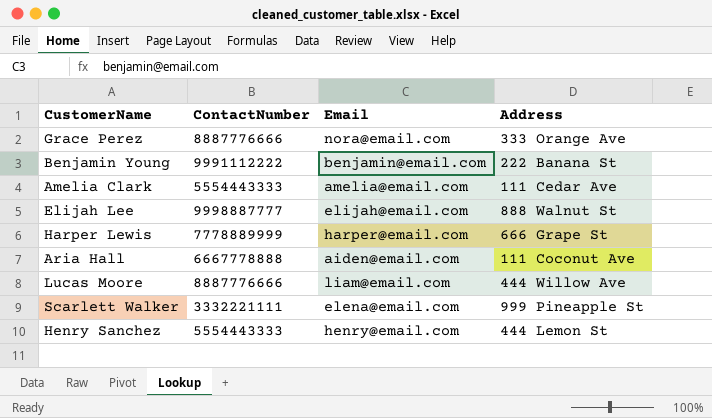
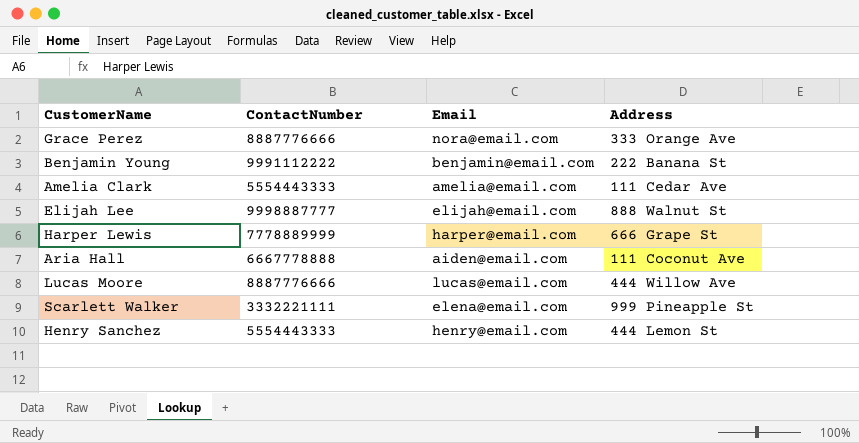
Lucas Moore | Email: liam@email.com -> lucas@email.com

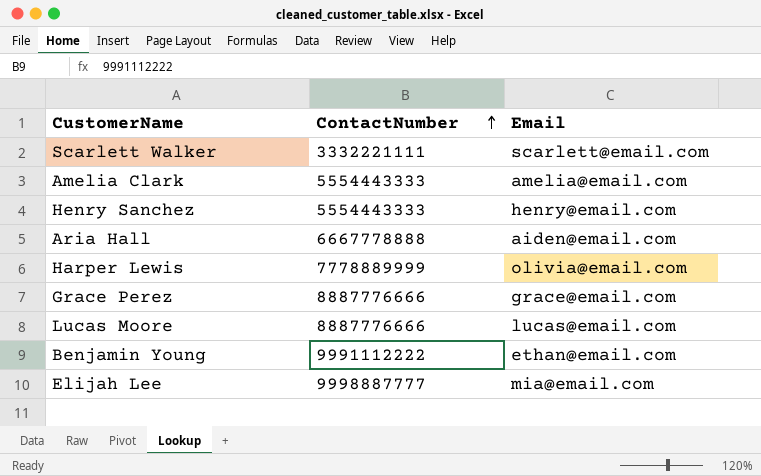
row order: none -> ContactNumber ascending
column Address | position: 4 -> none
Scarlett Walker | Email: elena@email.com -> scarlett@email.com
Harper Lewis | Email: harper@email.com -> olivia@email.com
Grace Perez | Email: nora@email.com -> grace@email.com
Benjamin Young | Email: benjamin@email.com -> ethan@email.com
Elijah Lee | Email: elijah@email.com -> mia@email.com

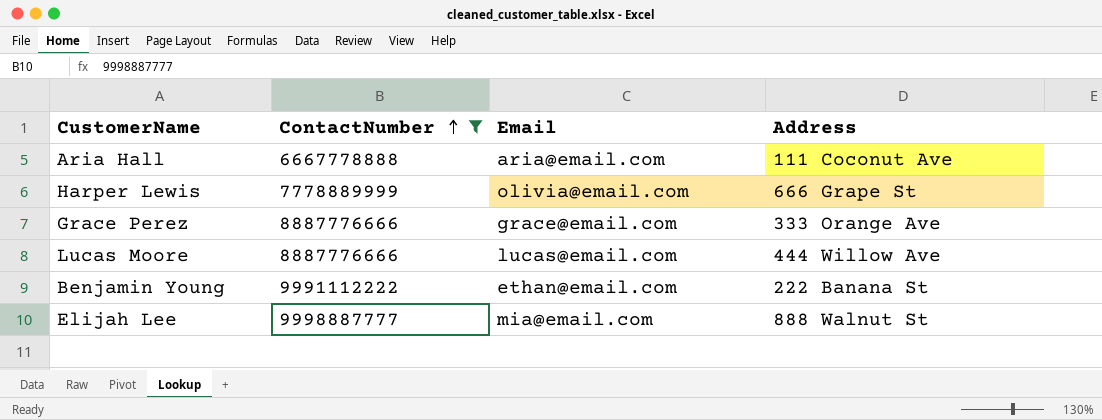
filter: none -> ContactNumber >= 6667778888
column Address | position: none -> 4
Aria Hall | Email: aiden@email.com -> aria@email.com

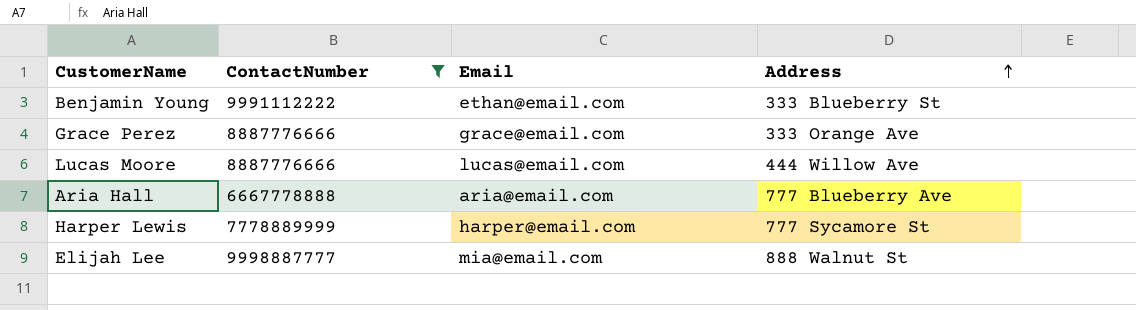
row order: ContactNumber ascending -> Address ascending
Benjamin Young | Address: 222 Banana St -> 333 Blueberry St
Aria Hall | Address: 111 Coconut Ave -> 777 Blueberry Ave
Harper Lewis | Email: olivia@email.com -> harper@email.com
Harper Lewis | Address: 666 Grape St -> 777 Sycamore St

